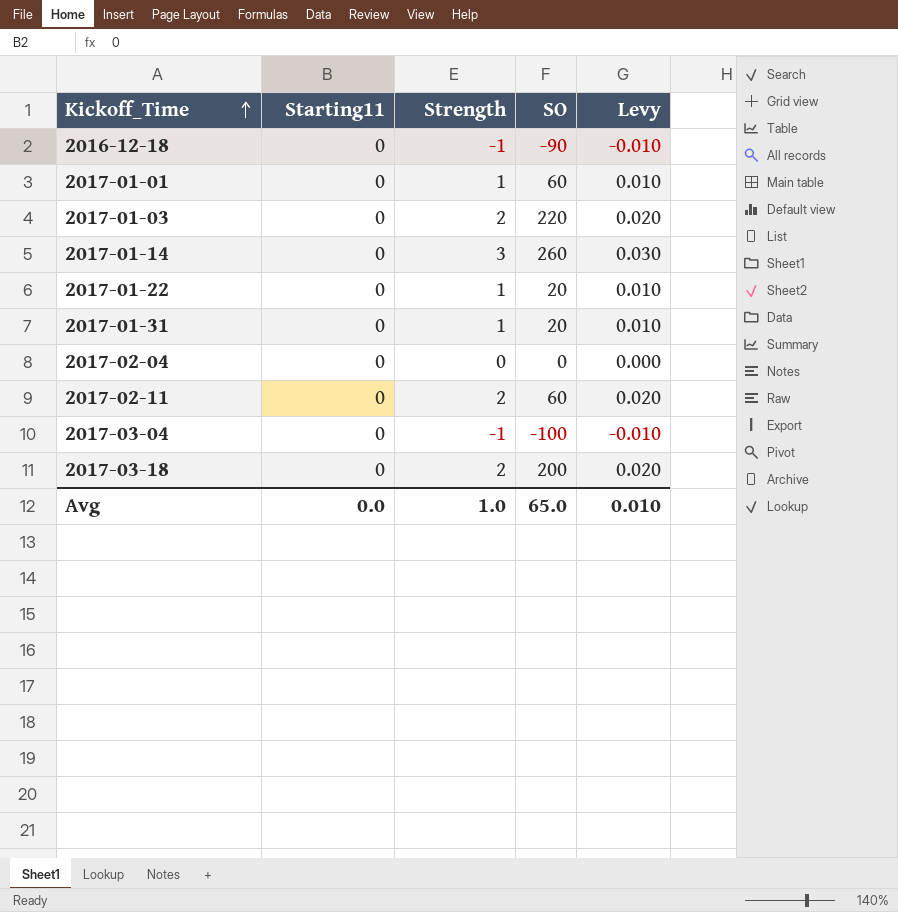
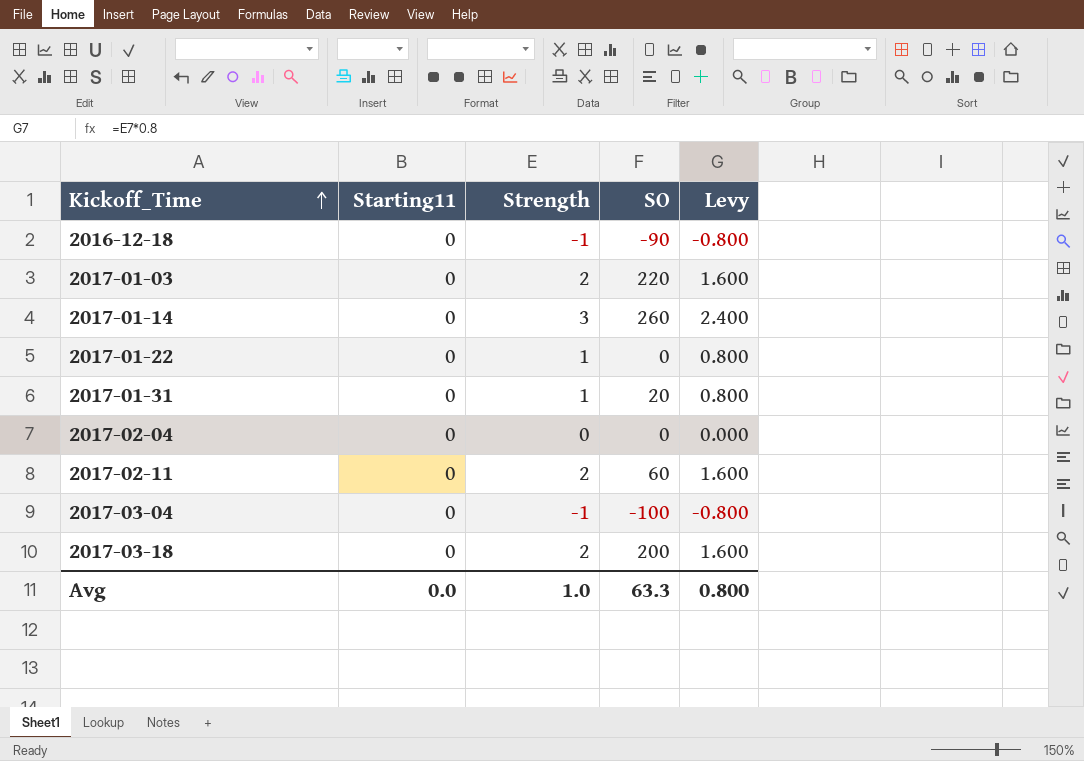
column Levy | formula: [Strength] * 0.01 -> [Strength] * 0.8
row 2017-01-01: 0 | 1 | 60 | 0.010 -> none
2017-01-22 | SO: 20 -> 0
Avg | SO: 65.0 -> 63.3
Avg | Levy: 0.010 -> 0.800

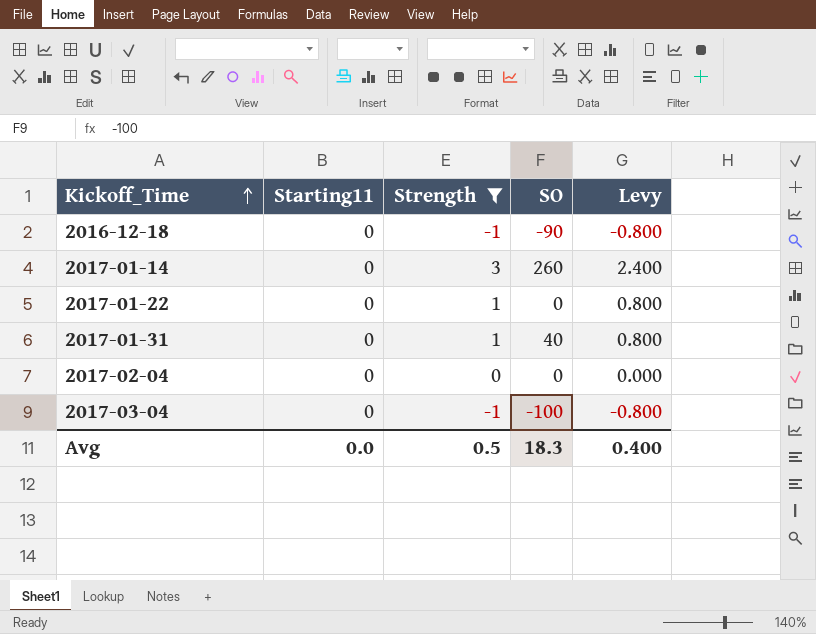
filter: none -> Strength != 2
2017-01-31 | SO: 20 -> 40
Avg | Strength: 1.0 -> 0.5
Avg | SO: 63.3 -> 18.3
Avg | Levy: 0.800 -> 0.400

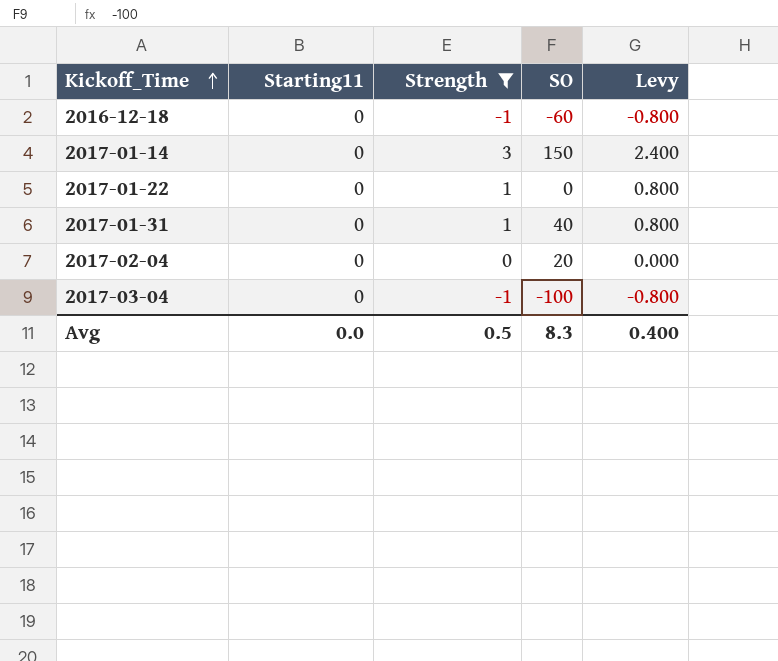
2016-12-18 | SO: -90 -> -60
2017-01-14 | SO: 260 -> 150
2017-02-04 | SO: 0 -> 20
Avg | SO: 18.3 -> 8.3

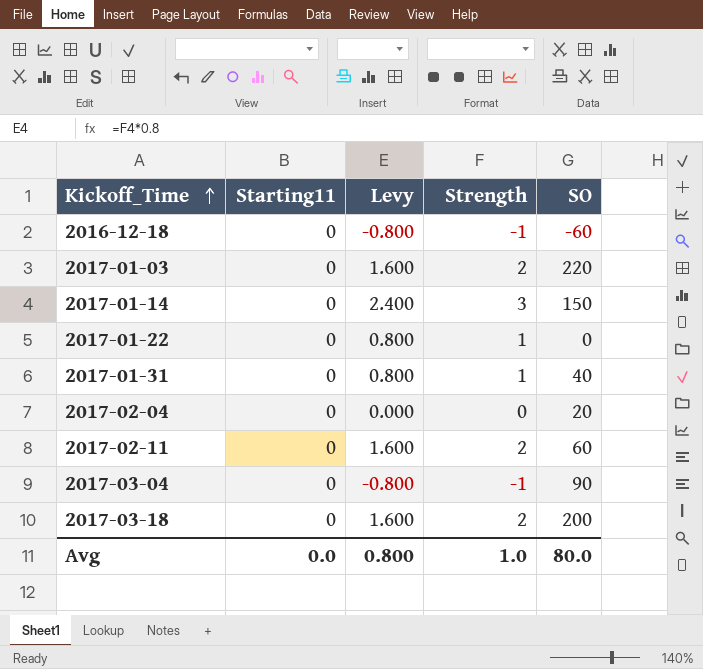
filter: Strength != 2 -> none
column Levy | position: 5 -> 3
2017-03-04 | SO: -100 -> 90
Avg | Levy: 0.400 -> 0.800
Avg | Strength: 0.5 -> 1.0
Avg | SO: 8.3 -> 80.0

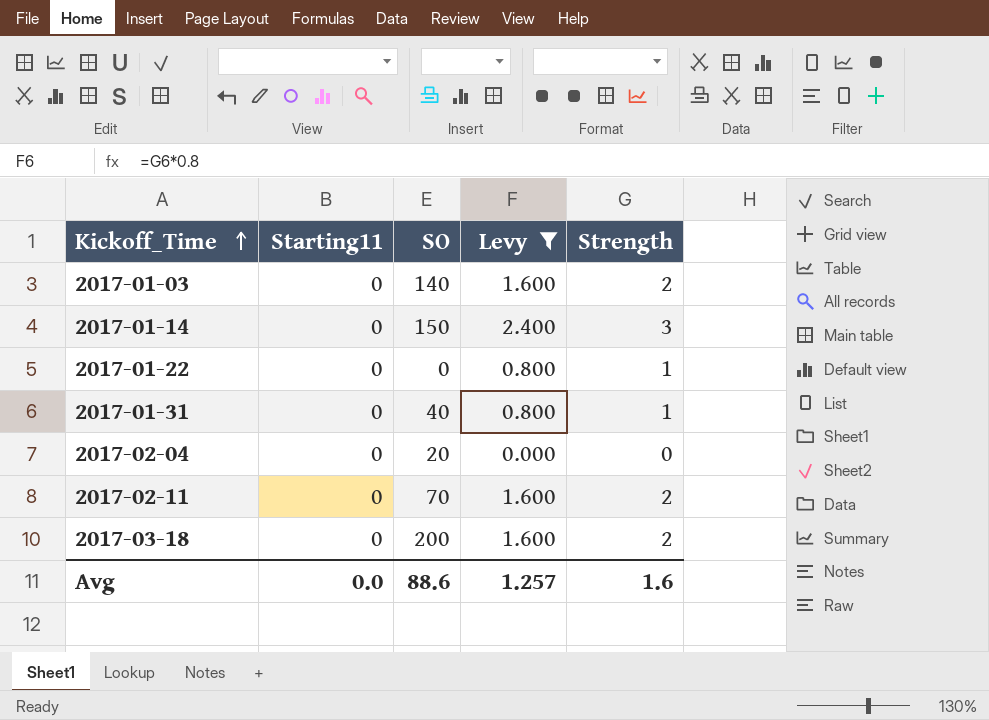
filter: none -> Levy != -0.800
column SO | position: 5 -> 3
2017-01-03 | SO: 220 -> 140
2017-02-11 | SO: 60 -> 70
Avg | SO: 80.0 -> 88.6
Avg | Levy: 0.800 -> 1.257
Avg | Strength: 1.0 -> 1.6

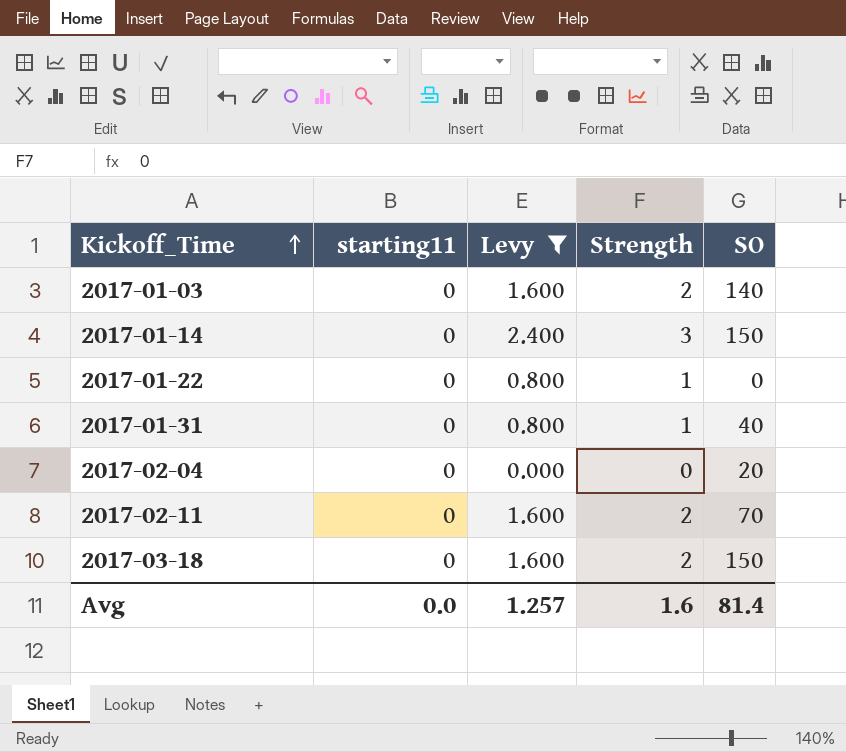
column name: Starting11 -> starting11
column SO | position: 3 -> 5
2017-03-18 | SO: 200 -> 150
Avg | SO: 88.6 -> 81.4

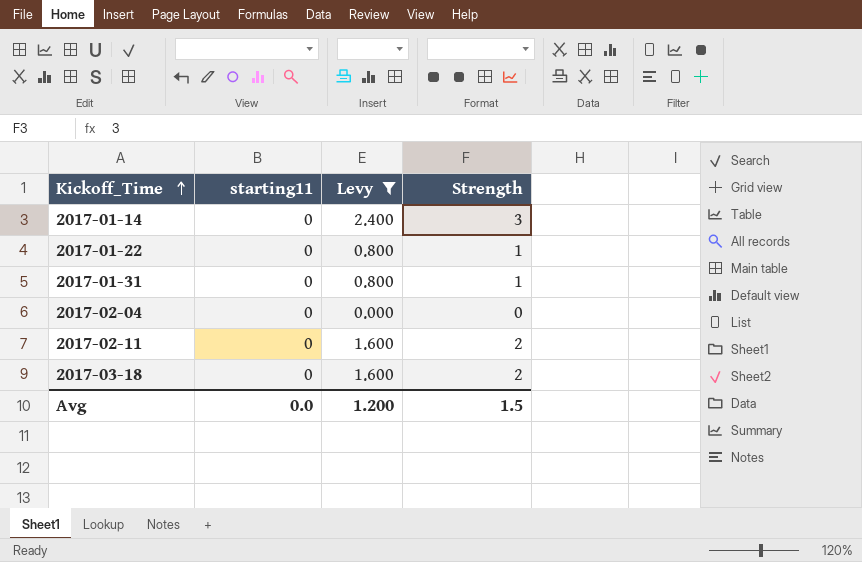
column SO | position: 5 -> none
row 2017-01-03: 0 | 1.600 | 2 | 140 -> none
Avg | Levy: 1.257 -> 1.200
Avg | Strength: 1.6 -> 1.5

